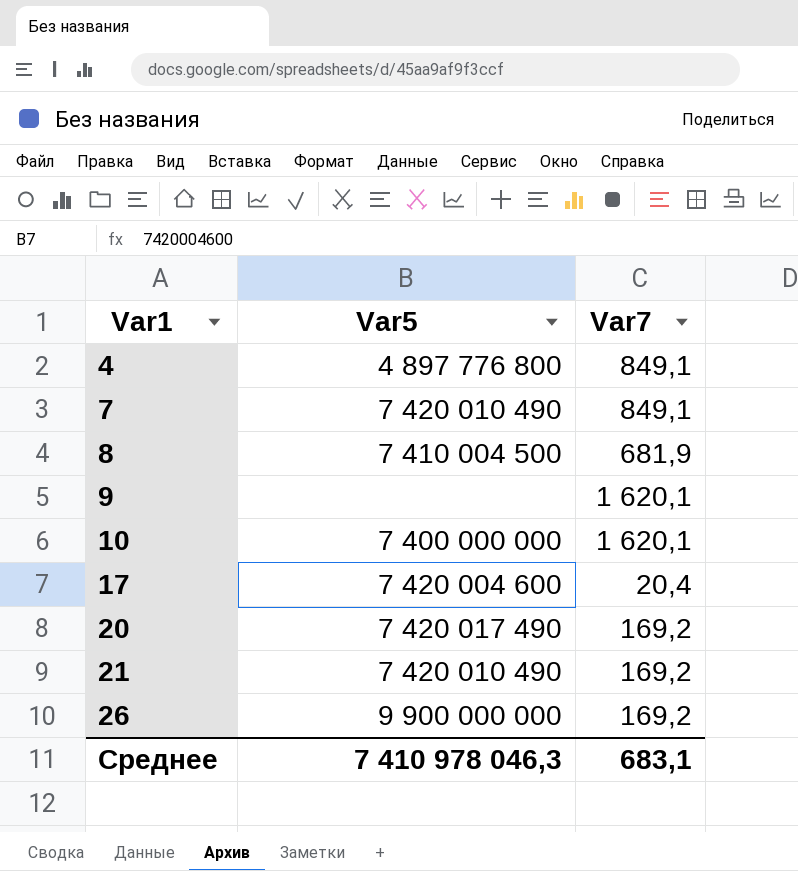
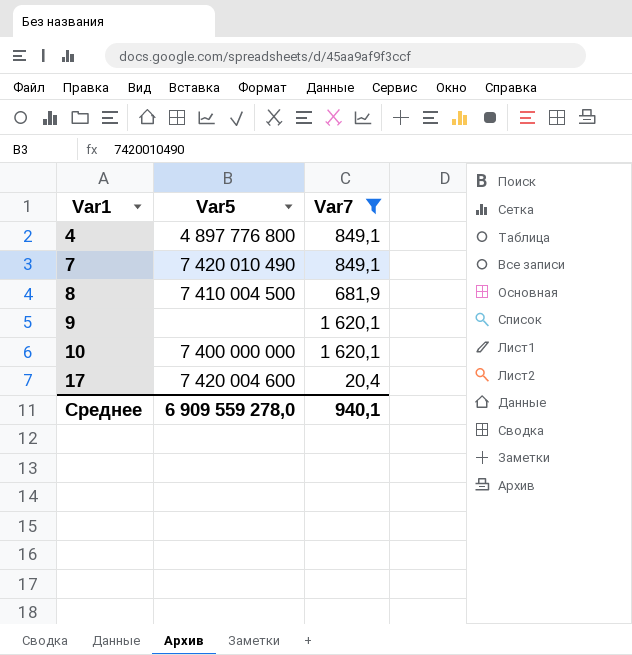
filter: none -> Var7 != 169,2
Среднее | Var5: 7 410 978 046,3 -> 6 909 559 278,0
Среднее | Var7: 683,1 -> 940,1

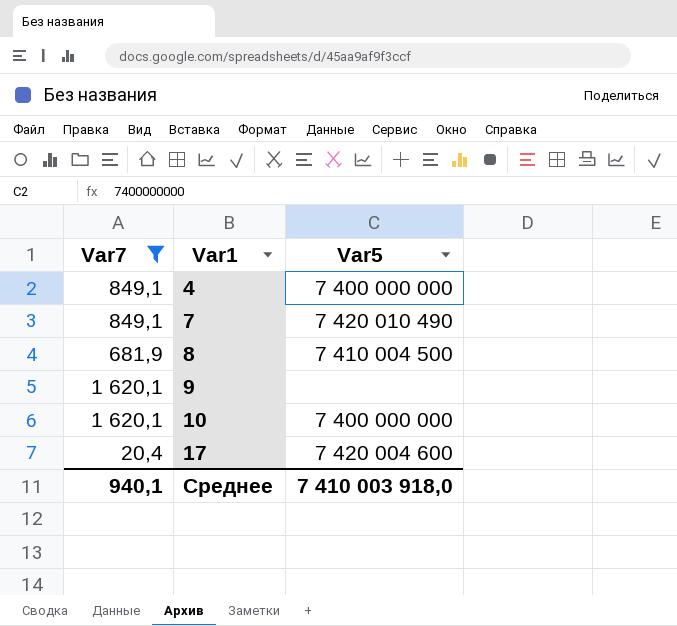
column Var7 | position: 3 -> 1
4 | Var5: 4 897 776 800 -> 7 400 000 000
Среднее | Var5: 6 909 559 278,0 -> 7 410 003 918,0

